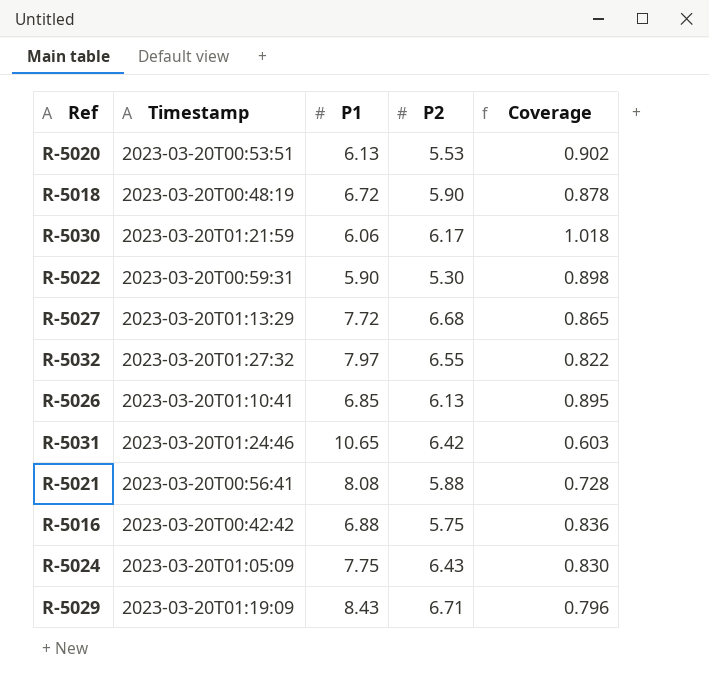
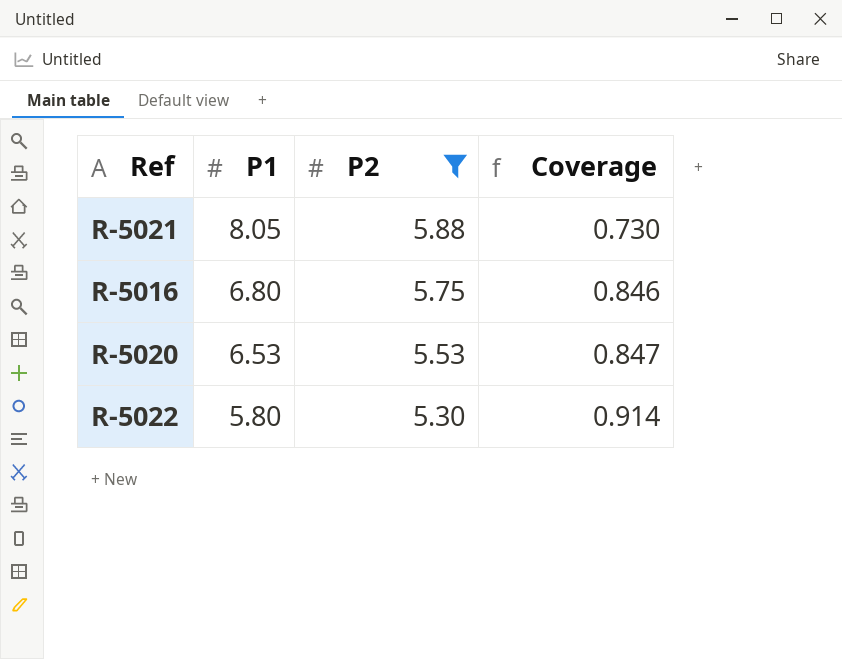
filter: none -> P2 <= 5.88
row order: none -> P1 descending
column Timestamp | position: 2 -> none
R-5021 | P1: 8.08 -> 8.05
R-5021 | Coverage: 0.728 -> 0.730
R-5016 | P1: 6.88 -> 6.80
R-5016 | Coverage: 0.836 -> 0.846
R-5020 | P1: 6.13 -> 6.53
R-5020 | Coverage: 0.902 -> 0.847
R-5022 | P1: 5.90 -> 5.80
R-5022 | Coverage: 0.898 -> 0.914

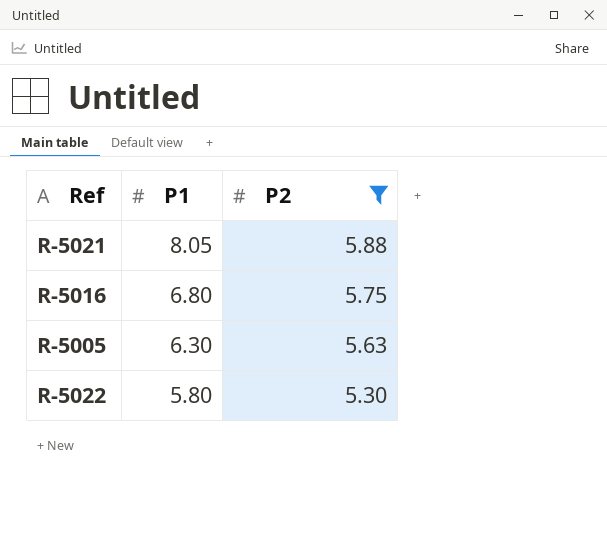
column Coverage | formula: [P2] / [P1] -> none
row R-5020: 6.53 | 5.53 | 0.847 -> none
row R-5005: none -> 6.30 | 5.63

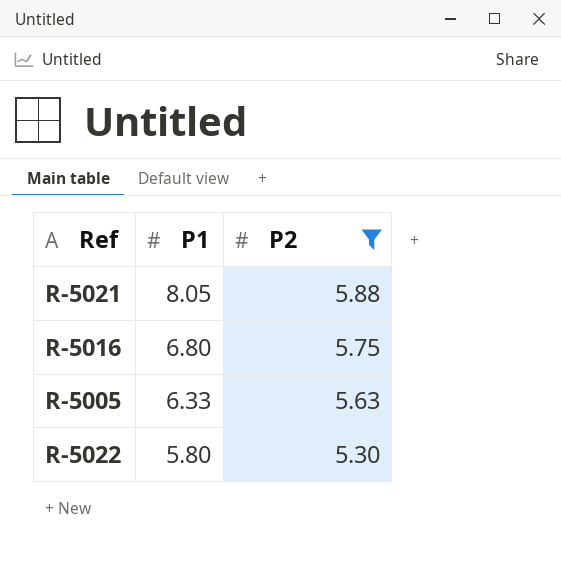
R-5005 | P1: 6.30 -> 6.33

